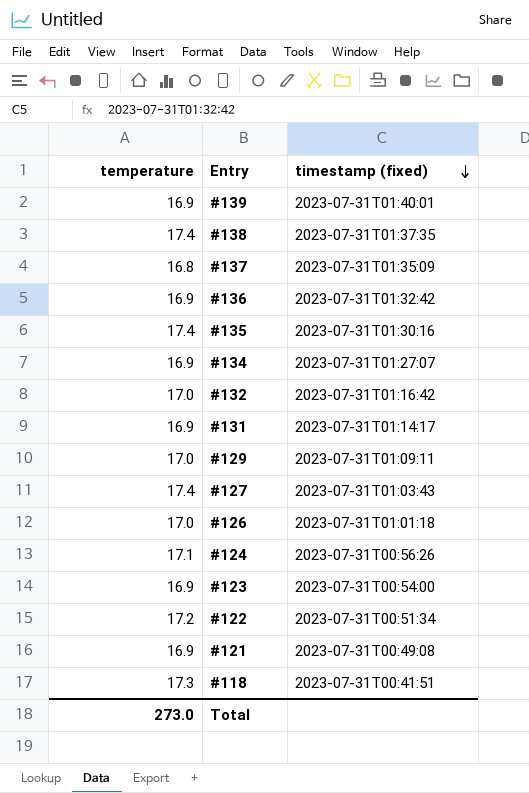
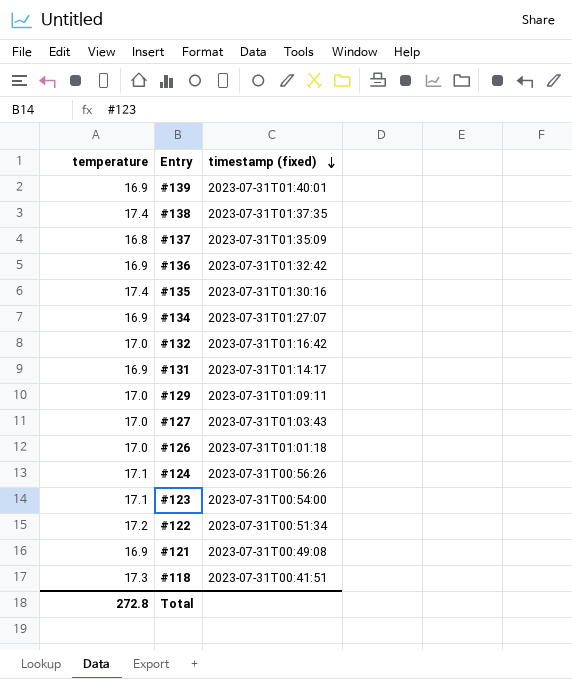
#127 | temperature: 17.4 -> 17.0
#123 | temperature: 16.9 -> 17.1
Total | temperature: 273.0 -> 272.8

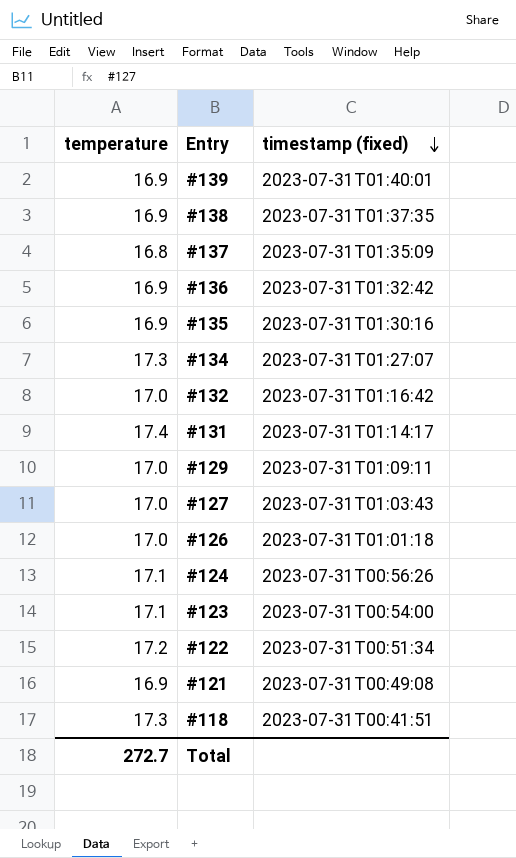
#138 | temperature: 17.4 -> 16.9
#135 | temperature: 17.4 -> 16.9
#134 | temperature: 16.9 -> 17.3
#131 | temperature: 16.9 -> 17.4
Total | temperature: 272.8 -> 272.7

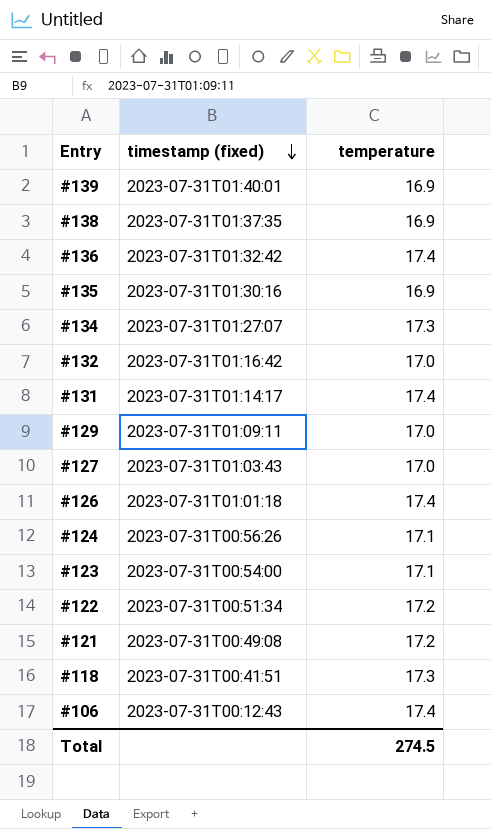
column temperature | position: 1 -> 3
row #137: 16.8 | 2023-07-31T01:35:09 -> none
#136 | temperature: 16.9 -> 17.4
#126 | temperature: 17.0 -> 17.4
#121 | temperature: 16.9 -> 17.2
row #106: none -> 2023-07-31T00:12:43 | 17.4
Total | temperature: 272.7 -> 274.5

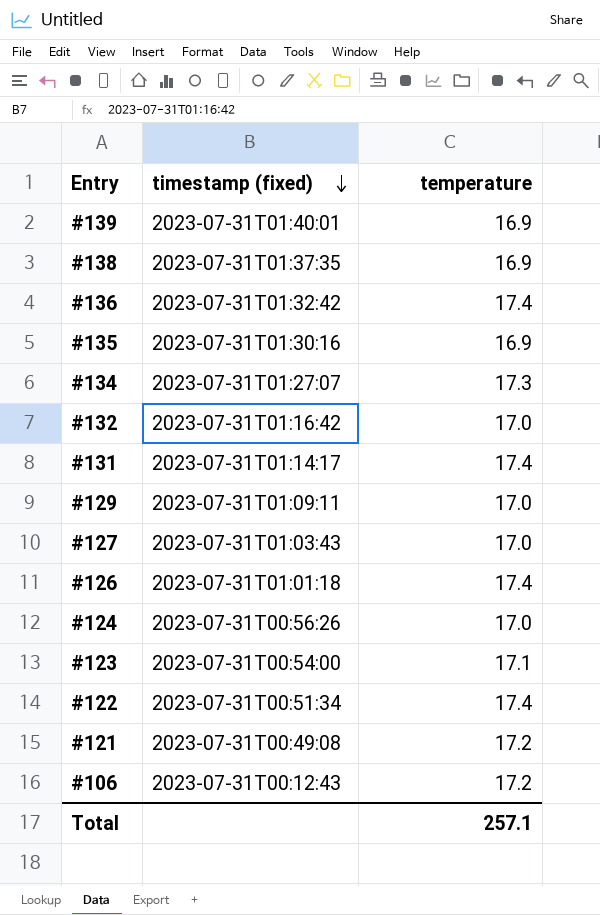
row #118: 2023-07-31T00:41:51 | 17.3 -> none
#124 | temperature: 17.1 -> 17.0
#122 | temperature: 17.2 -> 17.4
#106 | temperature: 17.4 -> 17.2
Total | temperature: 274.5 -> 257.1

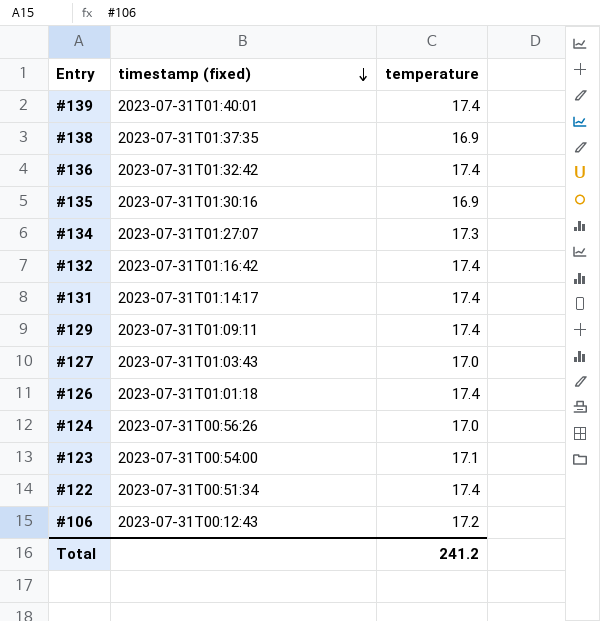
row #121: 2023-07-31T00:49:08 | 17.2 -> none
#139 | temperature: 16.9 -> 17.4
#132 | temperature: 17.0 -> 17.4
#129 | temperature: 17.0 -> 17.4
Total | temperature: 257.1 -> 241.2

